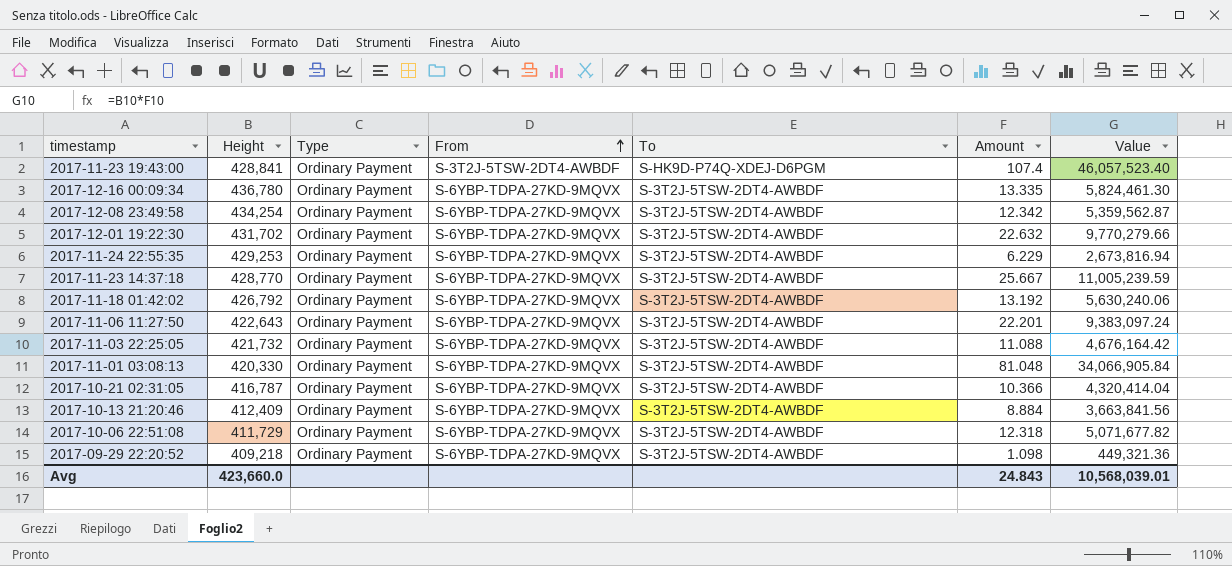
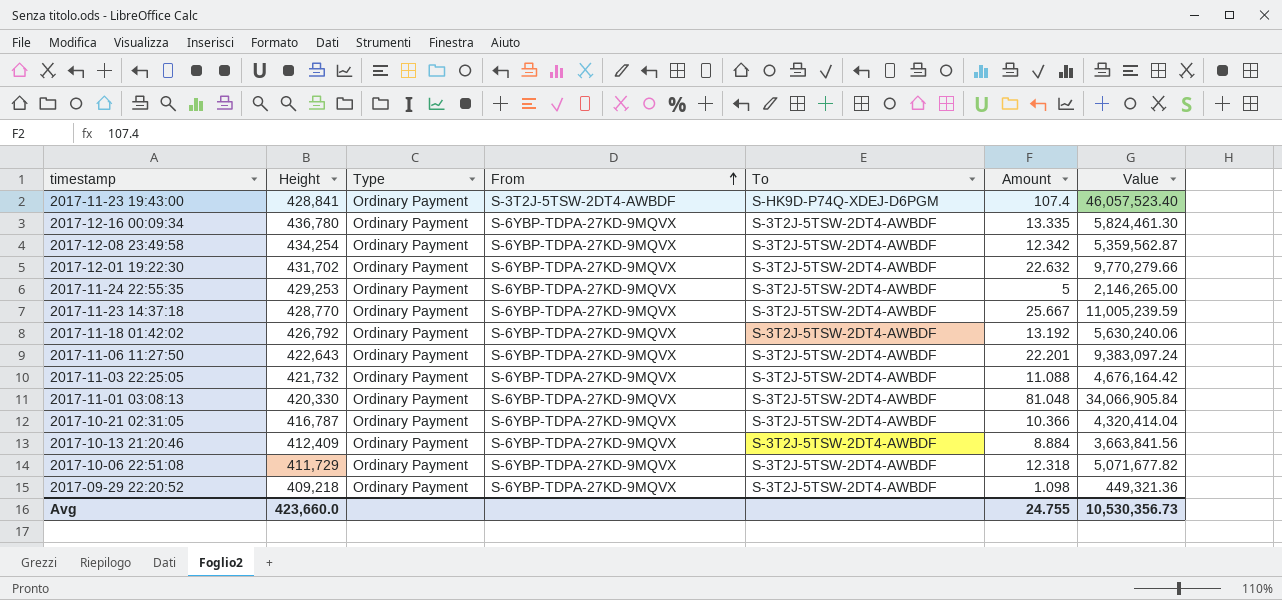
2017-11-24 22:55:35 | Amount: 6.229 -> 5
2017-11-24 22:55:35 | Value: 2,673,816.94 -> 2,146,265.00
Avg | Amount: 24.843 -> 24.755
Avg | Value: 10,568,039.01 -> 10,530,356.73

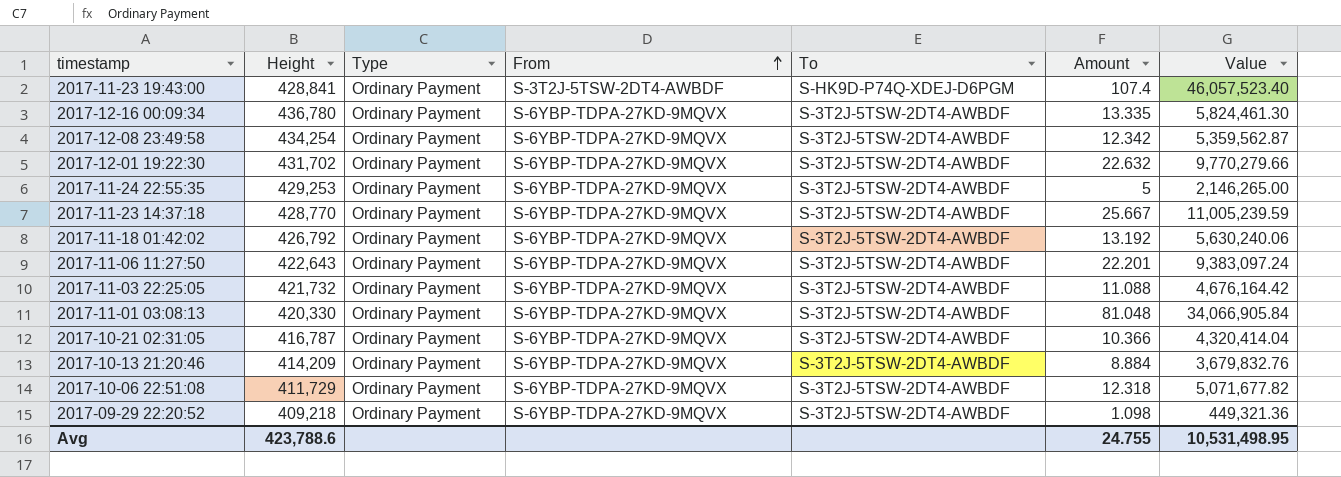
2017-10-13 21:20:46 | Height: 412,409 -> 414,209
2017-10-13 21:20:46 | Value: 3,663,841.56 -> 3,679,832.76
Avg | Height: 423,660.0 -> 423,788.6
Avg | Value: 10,530,356.73 -> 10,531,498.95

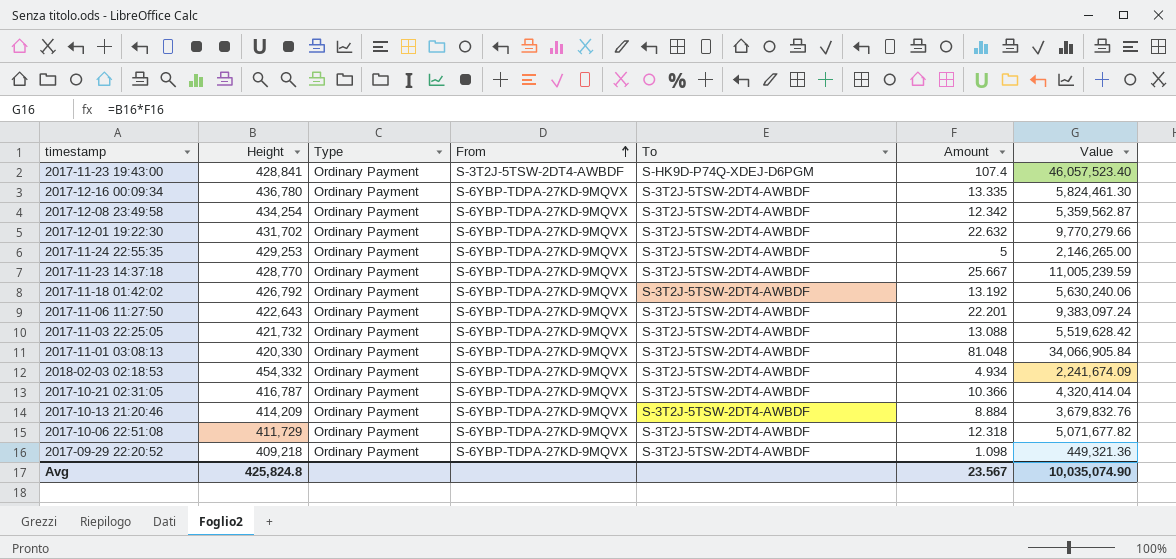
2017-11-03 22:25:05 | Amount: 11.088 -> 13.088
2017-11-03 22:25:05 | Value: 4,676,164.42 -> 5,519,628.42
row 2018-02-03 02:18:53: none -> 454,332 | Ordinary Payment | S-6YBP-TDPA-27KD-9MQVX | S-3T2J-5TSW-2DT4-AWBDF | 4.934 | 2,241,674.09
Avg | Height: 423,788.6 -> 425,824.8
Avg | Amount: 24.755 -> 23.567
Avg | Value: 10,531,498.95 -> 10,035,074.90

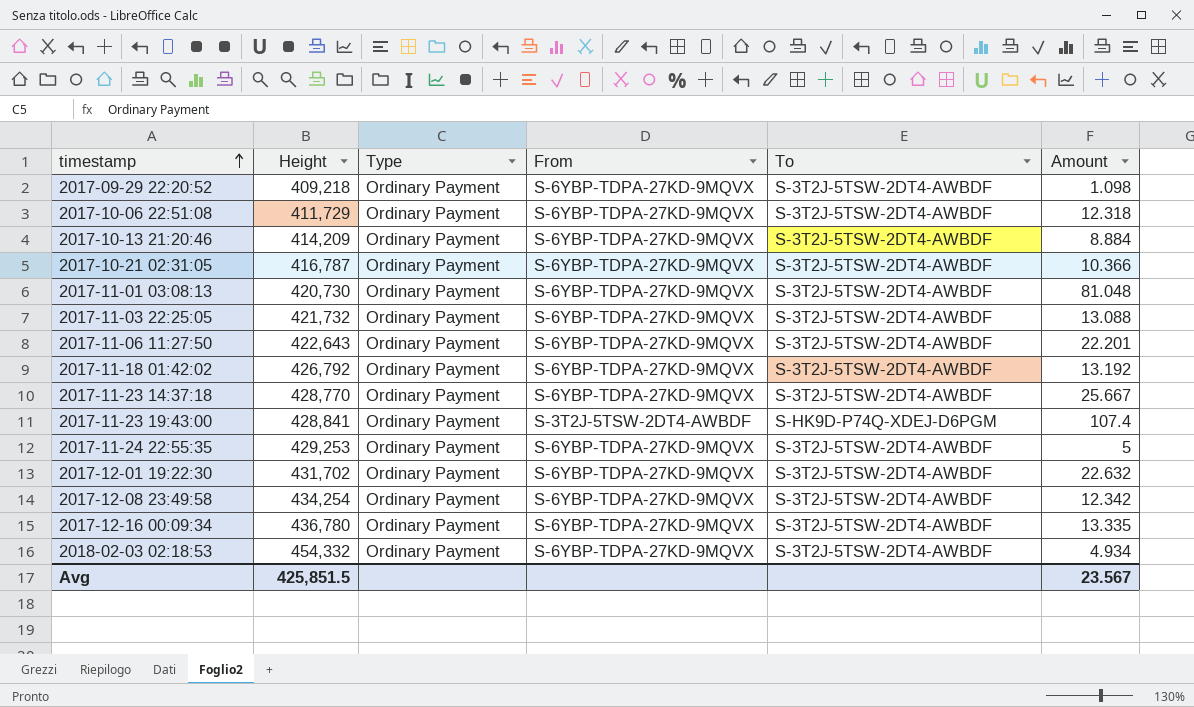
row order: From ascending -> timestamp ascending
column Value | formula: [Height] * [Amount] -> none
2017-11-01 03:08:13 | Height: 420,330 -> 420,730
Avg | Height: 425,824.8 -> 425,851.5

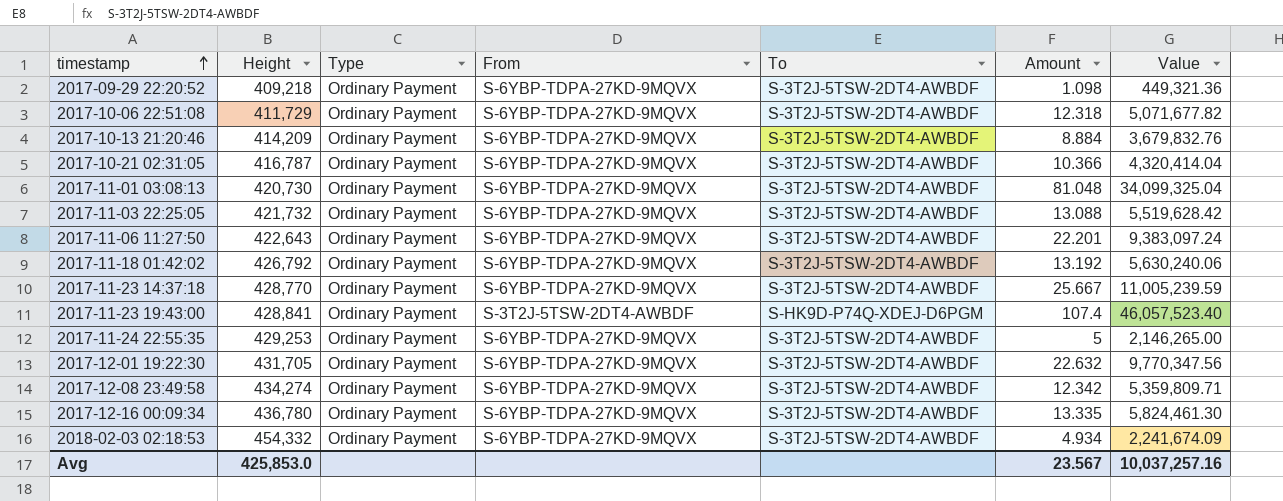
column Value | formula: none -> [Height] * [Amount]
2017-12-01 19:22:30 | Height: 431,702 -> 431,705
2017-12-08 23:49:58 | Height: 434,254 -> 434,274
Avg | Height: 425,851.5 -> 425,853.0

